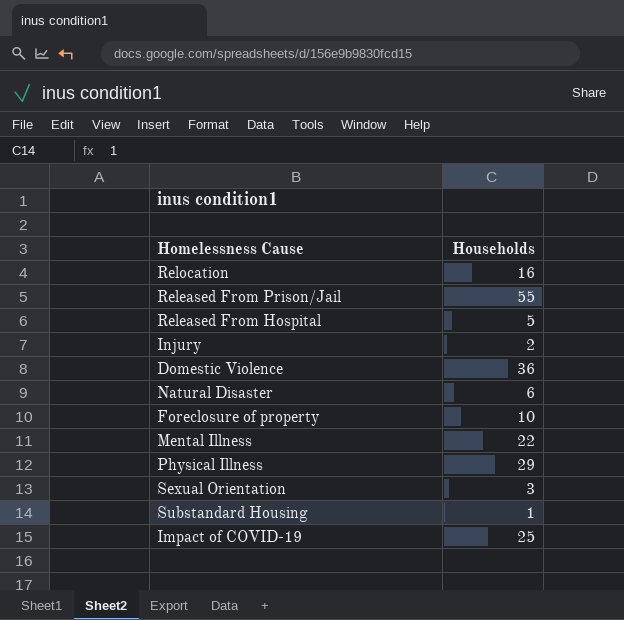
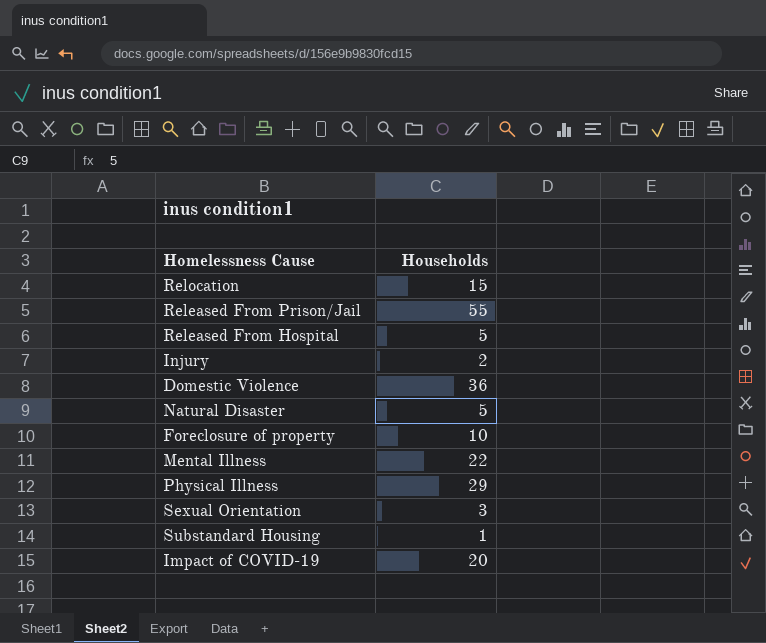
Relocation | Households: 16 -> 15
Natural Disaster | Households: 6 -> 5
Impact of COVID-19 | Households: 25 -> 20

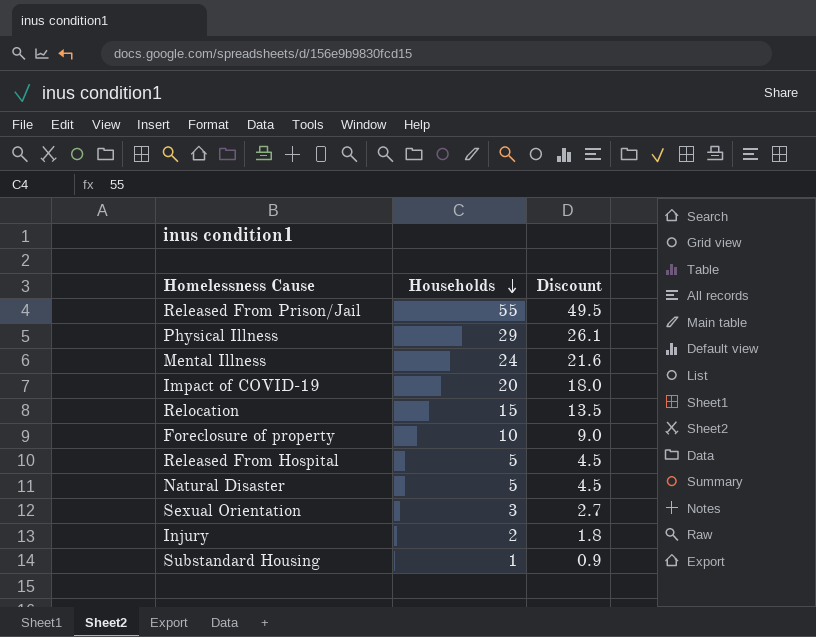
row order: none -> Households descending
column Discount | formula: none -> [Households] * 0.9
row Domestic Violence: 36 -> none
Mental Illness | Households: 22 -> 24

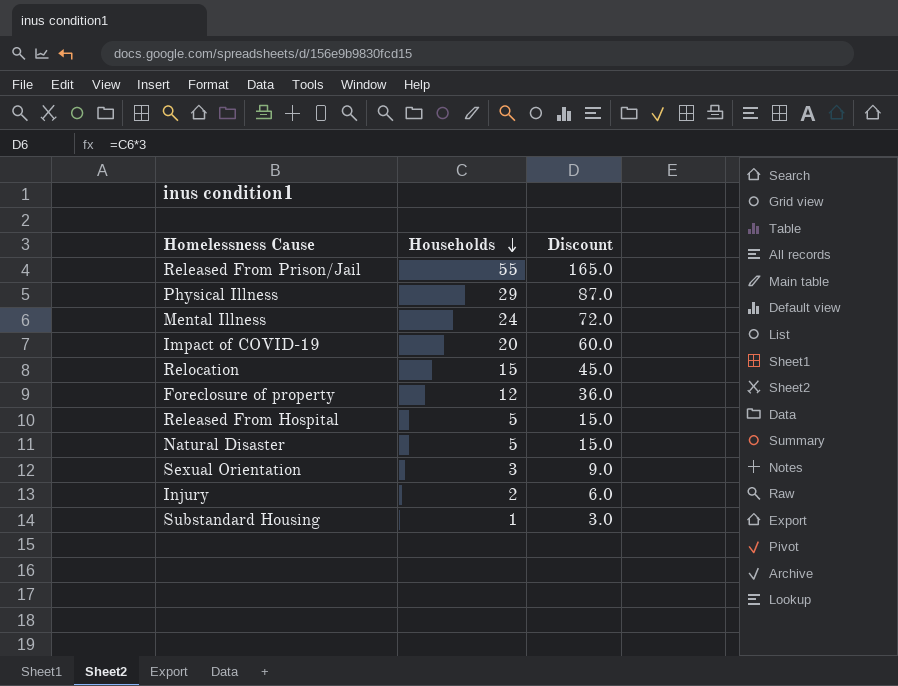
column Discount | formula: [Households] * 0.9 -> [Households] * 3
Foreclosure of property | Households: 10 -> 12

